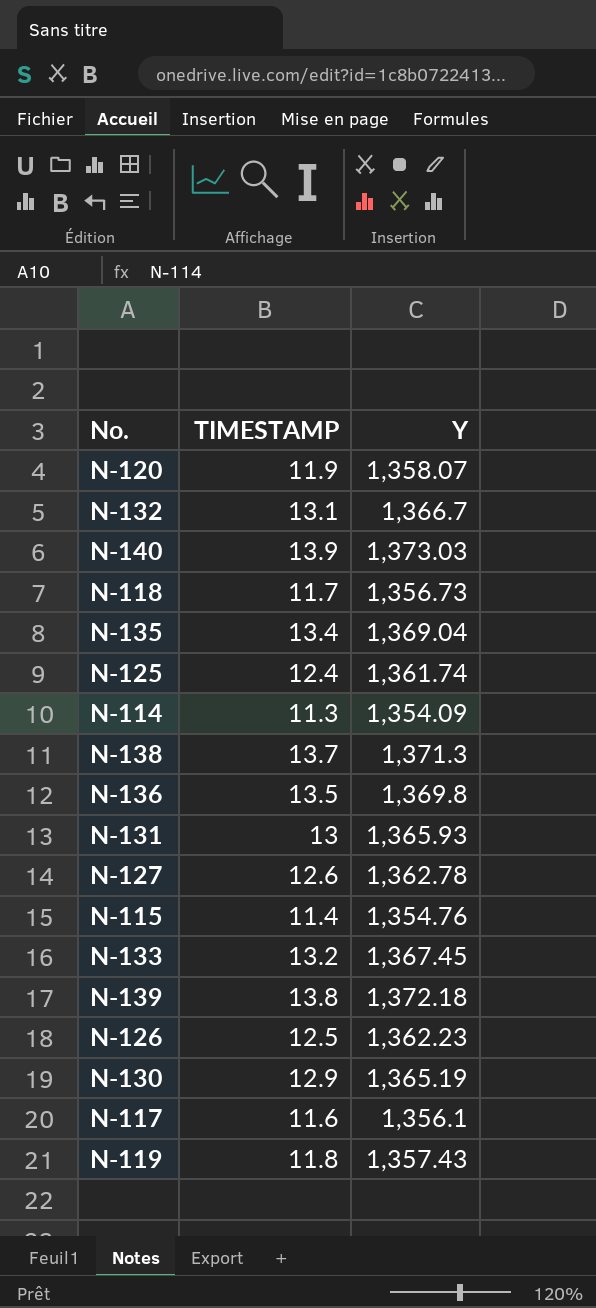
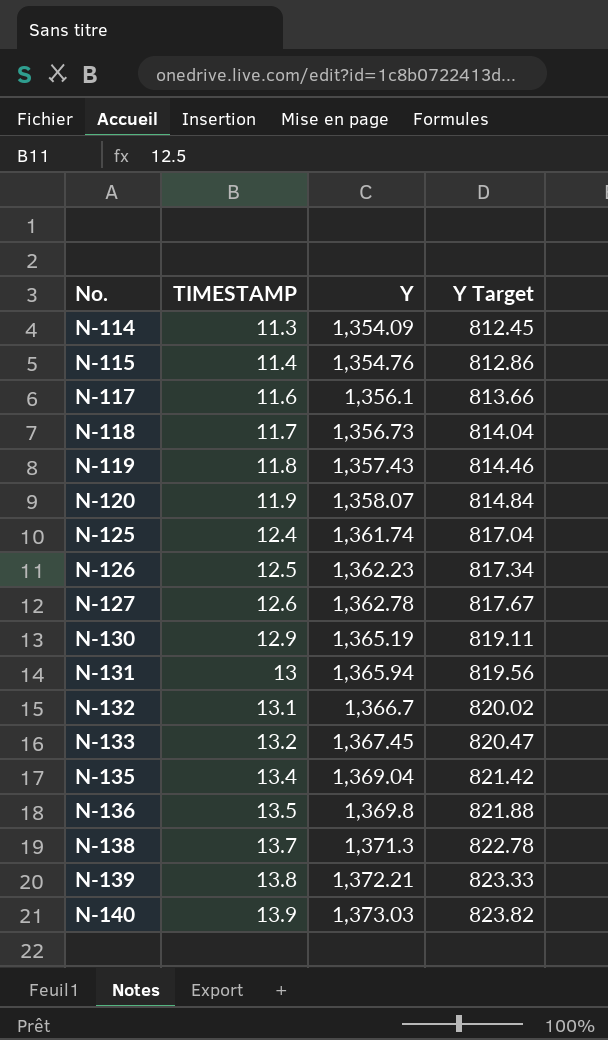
row order: none -> No. ascending
column Y Target | formula: none -> [Y] * 0.6
N-131 | Y: 1,365.93 -> 1,365.94
N-139 | Y: 1,372.18 -> 1,372.21

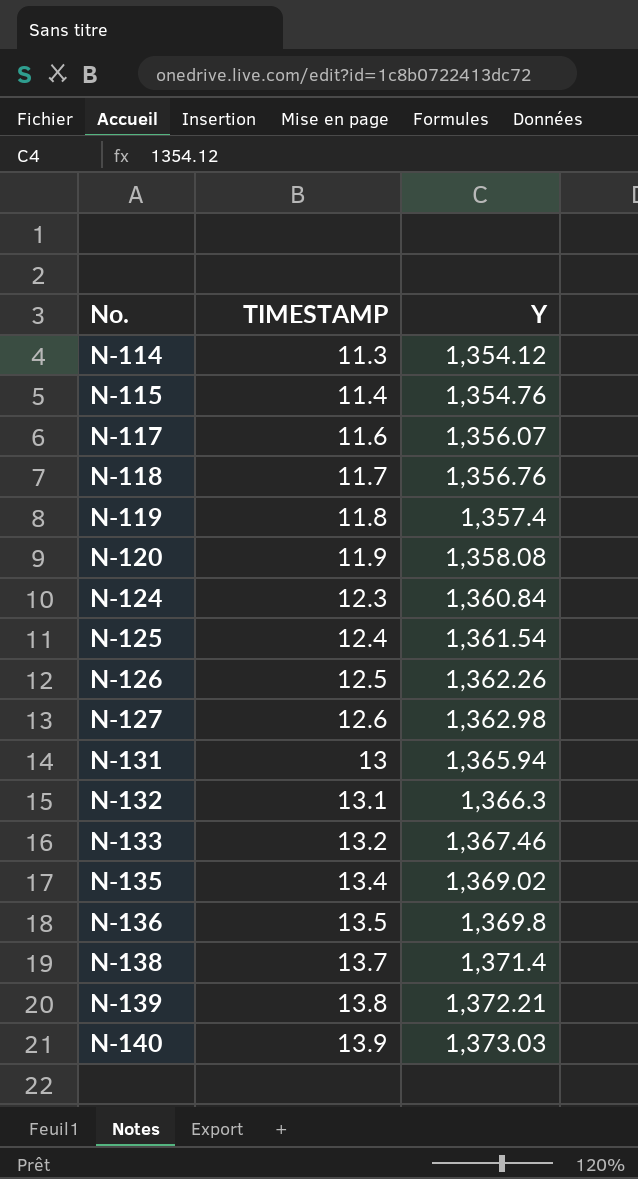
column Y Target | formula: [Y] * 0.6 -> none
row N-130: 12.9 | 1,365.19 | 819.11 -> none
N-114 | Y: 1,354.09 -> 1,354.12
N-117 | Y: 1,356.1 -> 1,356.07
N-118 | Y: 1,356.73 -> 1,356.76
N-119 | Y: 1,357.43 -> 1,357.4
N-120 | Y: 1,358.07 -> 1,358.08
row N-124: none -> 12.3 | 1,360.84
N-125 | Y: 1,361.74 -> 1,361.54
N-126 | Y: 1,362.23 -> 1,362.26
N-127 | Y: 1,362.78 -> 1,362.98
N-132 | Y: 1,366.7 -> 1,366.3
N-133 | Y: 1,367.45 -> 1,367.46
N-135 | Y: 1,369.04 -> 1,369.02
N-138 | Y: 1,371.3 -> 1,371.4

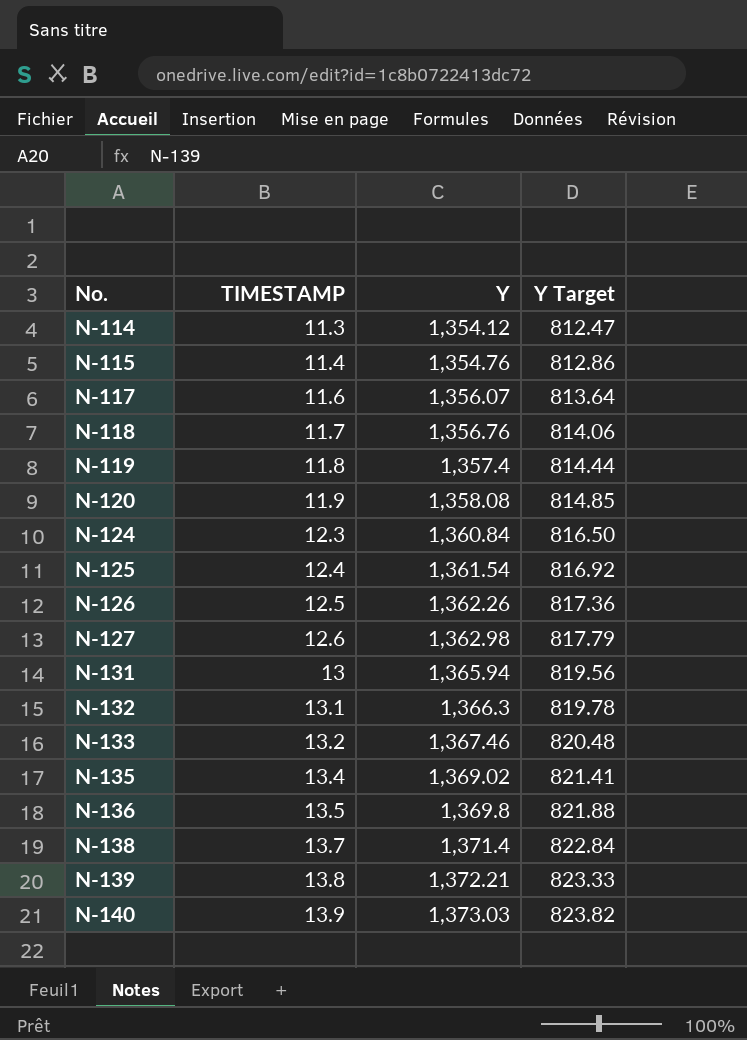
column Y Target | formula: none -> [Y] * 0.6

